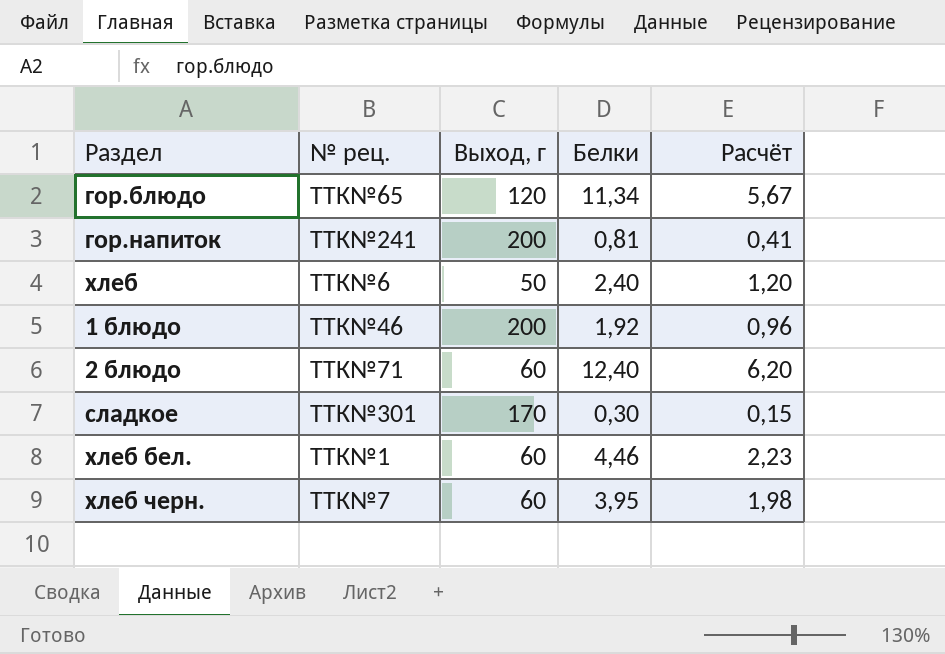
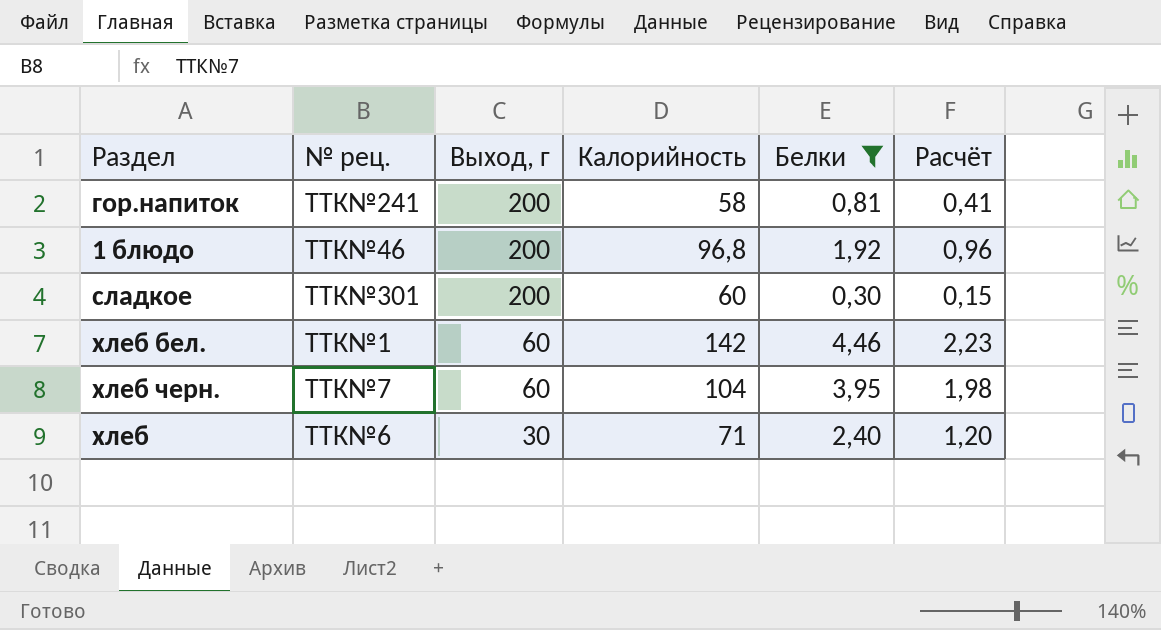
filter: none -> Белки <= 4,46
row order: none -> Выход, г descending
column Калорийность | position: none -> 4
сладкое | Выход, г: 170 -> 200
хлеб | Выход, г: 50 -> 30

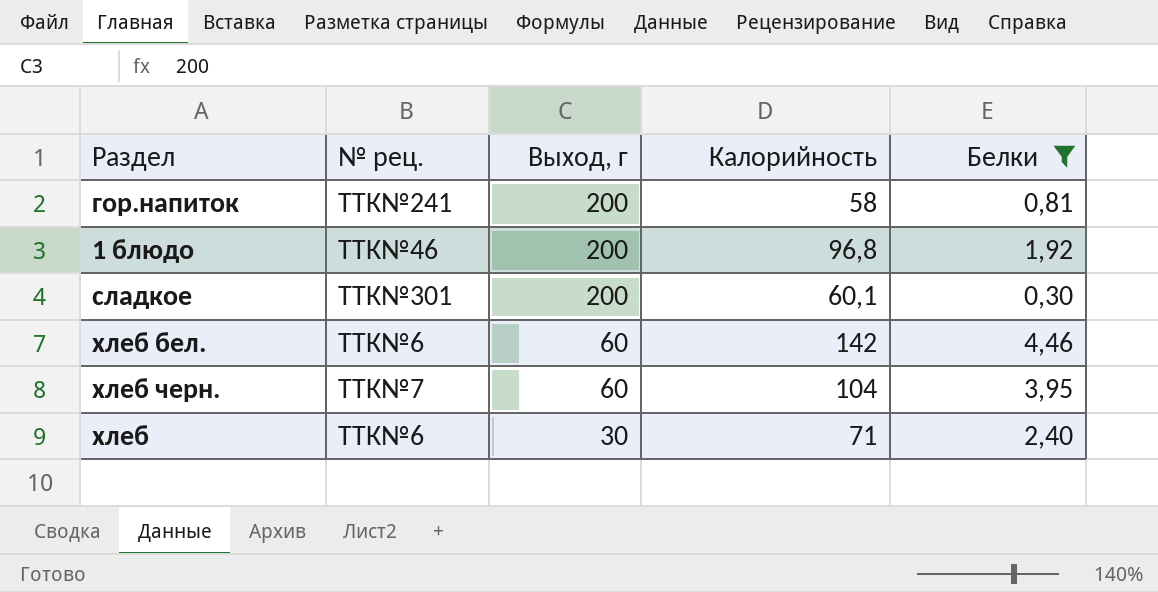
column Расчёт | formula: [Белки] * 0,5 -> none
сладкое | Калорийность: 60 -> 60,1
хлеб бел. | № рец.: ТТК№1 -> ТТК№6

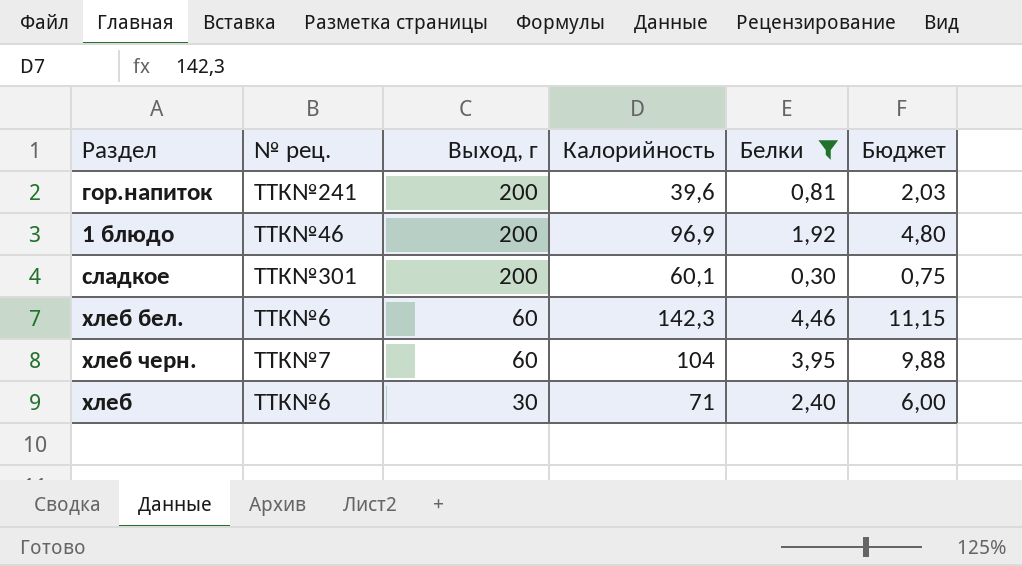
column Бюджет | formula: none -> [Белки] * 2,5
гор.напиток | Калорийность: 58 -> 39,6
1 блюдо | Калорийность: 96,8 -> 96,9
хлеб бел. | Калорийность: 142 -> 142,3

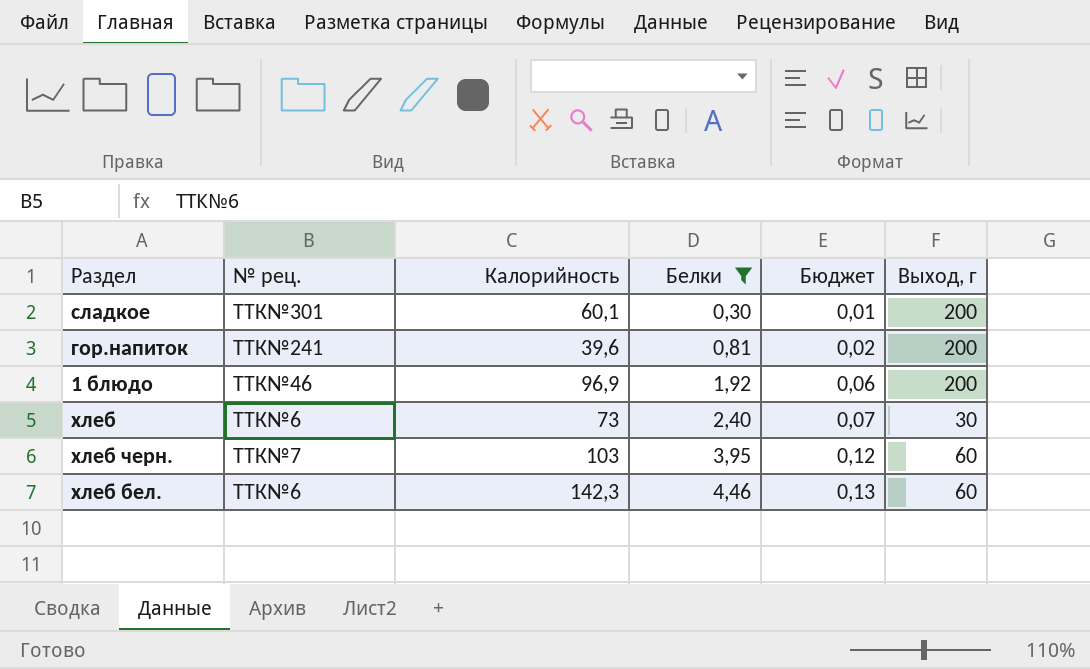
row order: Выход, г descending -> Белки ascending
column Бюджет | formula: [Белки] * 2,5 -> [Белки] * 0,03
column Выход, г | position: 3 -> 6
хлеб | Калорийность: 71 -> 73
хлеб черн. | Калорийность: 104 -> 103

